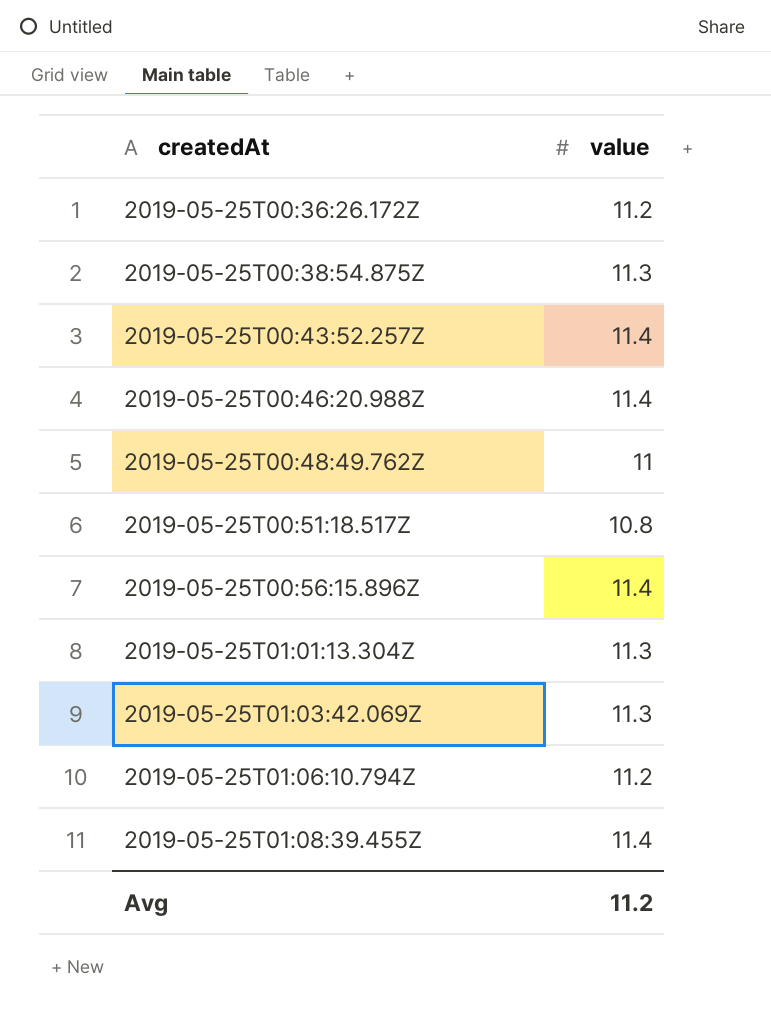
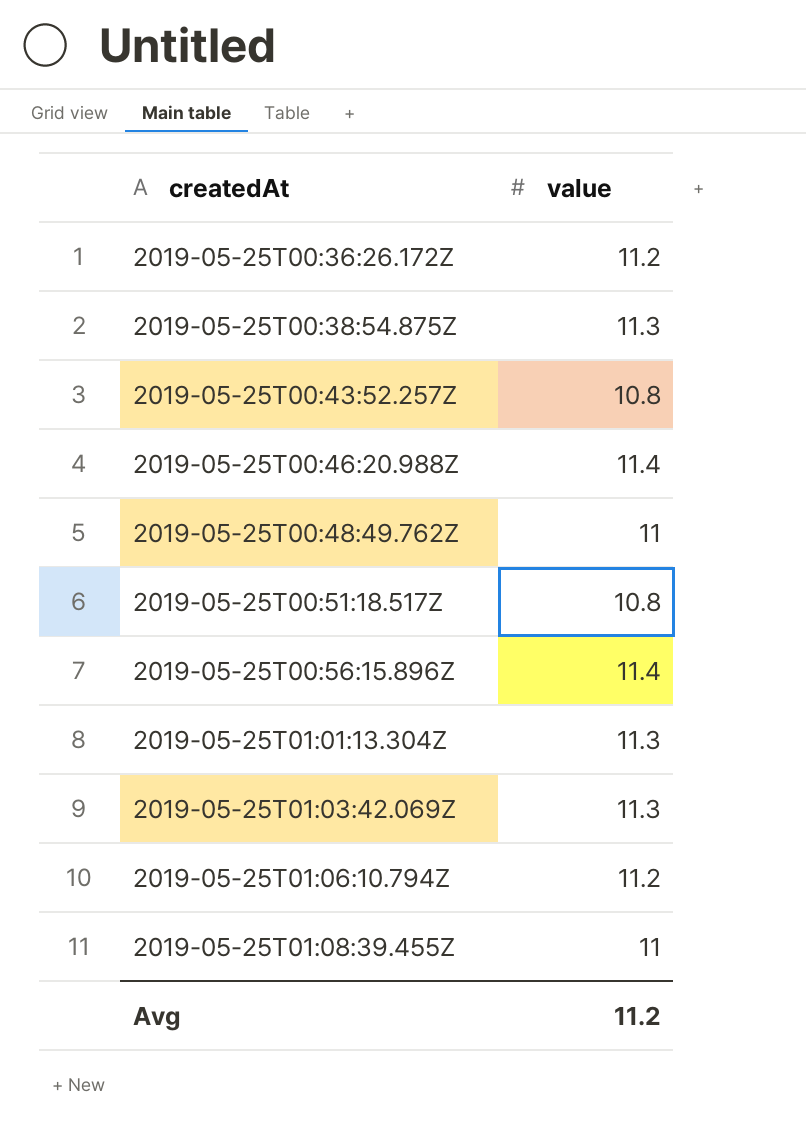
2019-05-25T00:43:52.257Z | value: 11.4 -> 10.8
2019-05-25T01:08:39.455Z | value: 11.4 -> 11

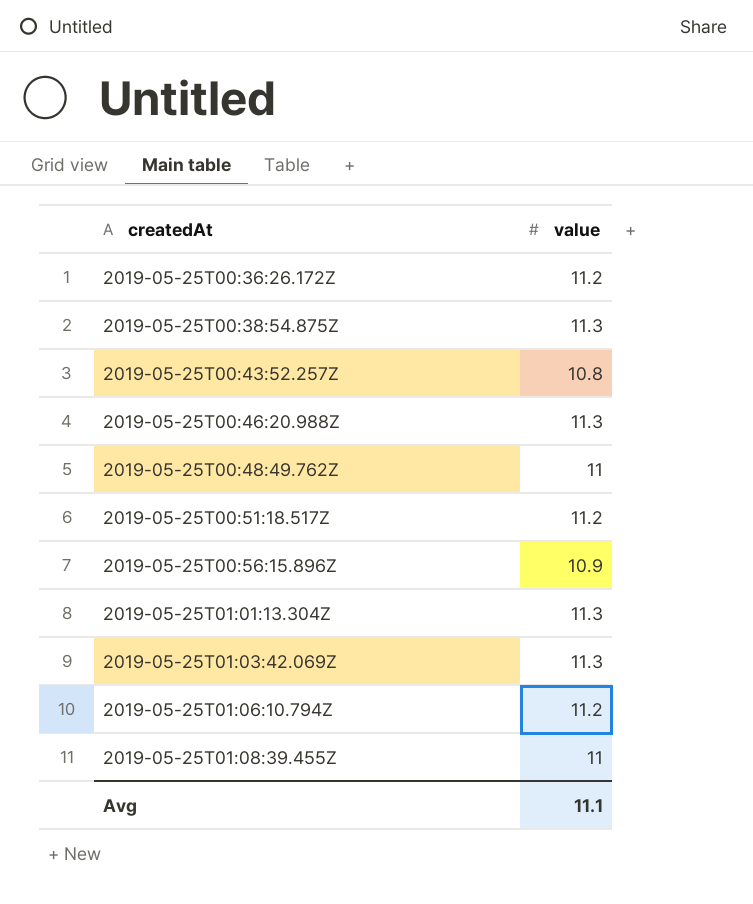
2019-05-25T00:46:20.988Z | value: 11.4 -> 11.3
2019-05-25T00:51:18.517Z | value: 10.8 -> 11.2
2019-05-25T00:56:15.896Z | value: 11.4 -> 10.9
Avg | value: 11.2 -> 11.1

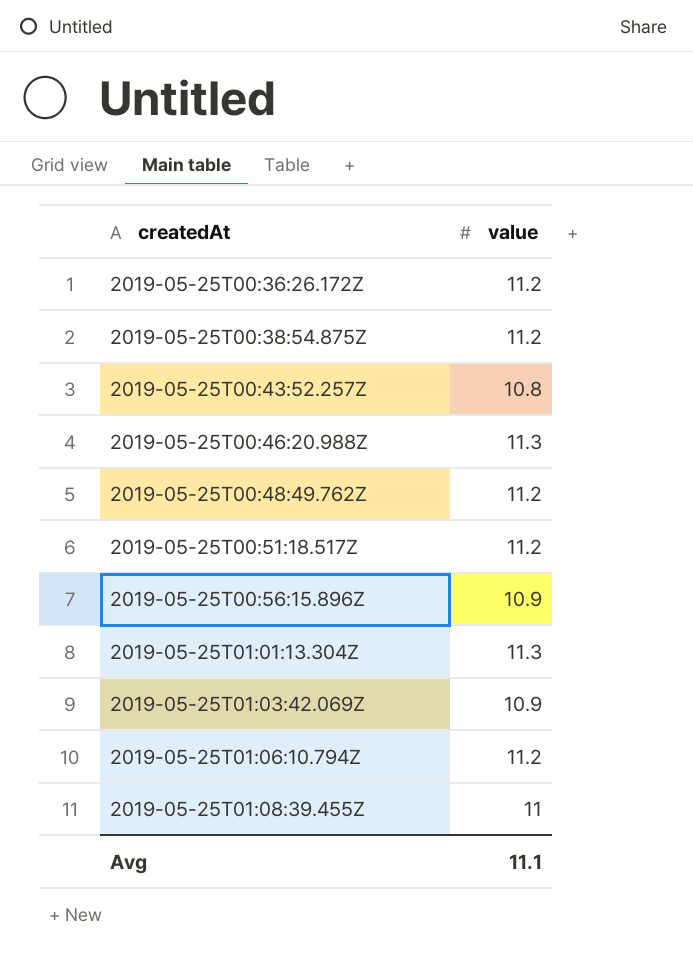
2019-05-25T00:38:54.875Z | value: 11.3 -> 11.2
2019-05-25T00:48:49.762Z | value: 11 -> 11.2
2019-05-25T01:03:42.069Z | value: 11.3 -> 10.9

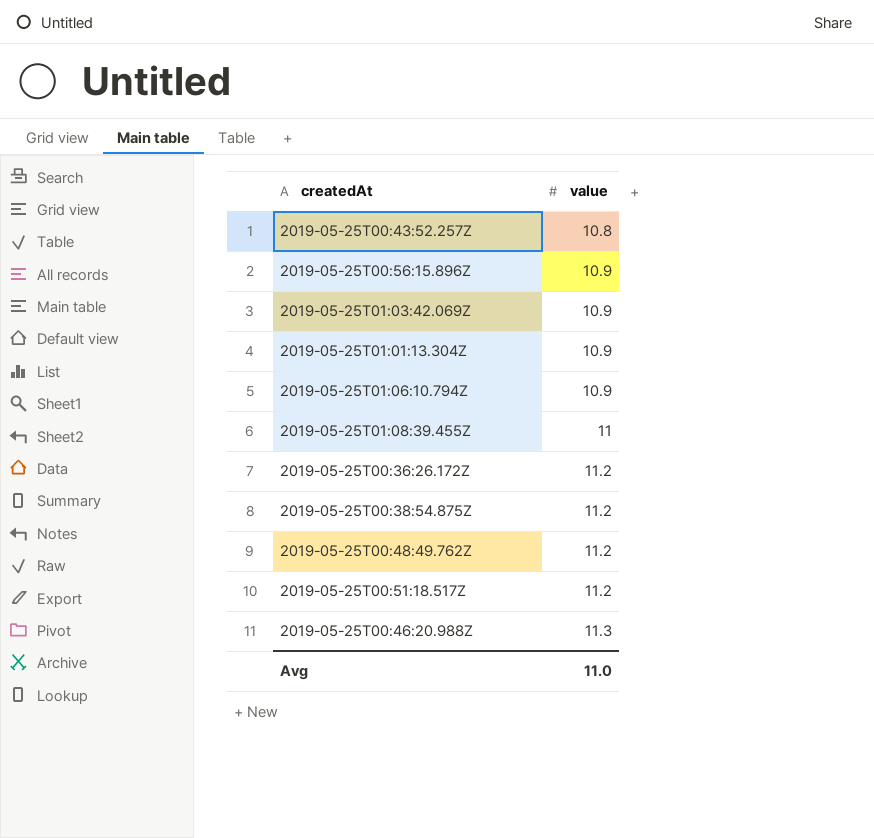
row order: createdAt ascending -> value ascending
2019-05-25T01:01:13.304Z | value: 11.3 -> 10.9
2019-05-25T01:06:10.794Z | value: 11.2 -> 10.9
Avg | value: 11.1 -> 11.0

